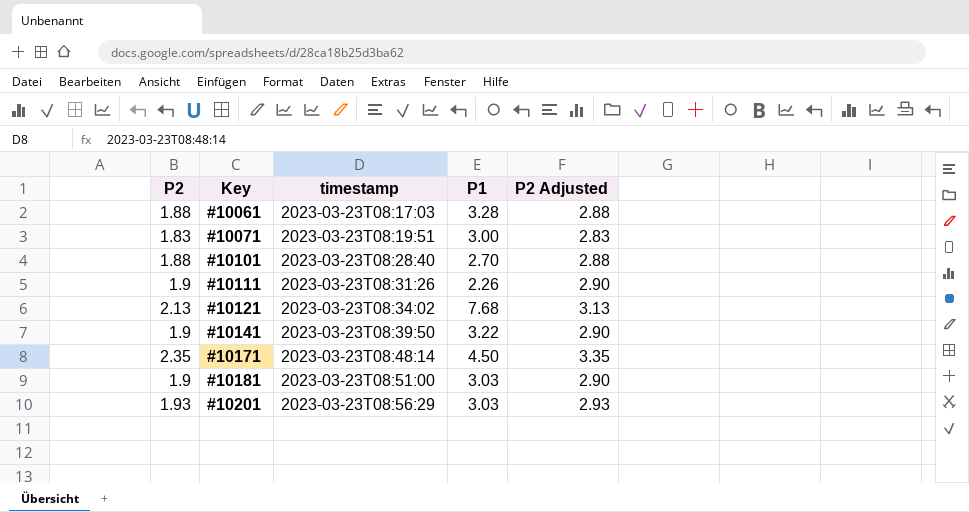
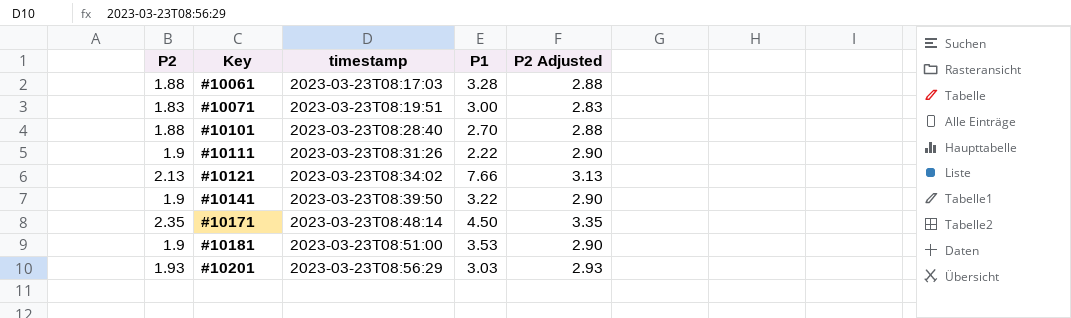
#10111 | P1: 2.26 -> 2.22
#10121 | P1: 7.68 -> 7.66
#10181 | P1: 3.03 -> 3.53

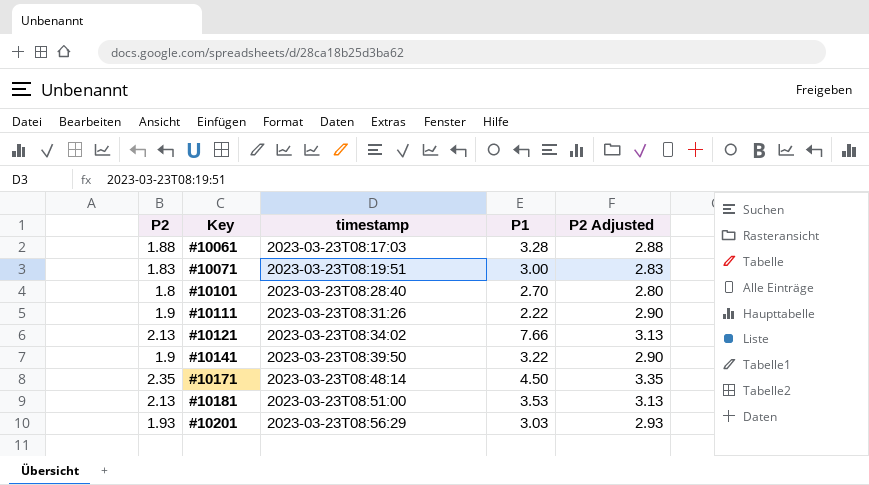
#10101 | P2: 1.88 -> 1.8
#10101 | P2 Adjusted: 2.88 -> 2.80
#10181 | P2: 1.9 -> 2.13
#10181 | P2 Adjusted: 2.90 -> 3.13

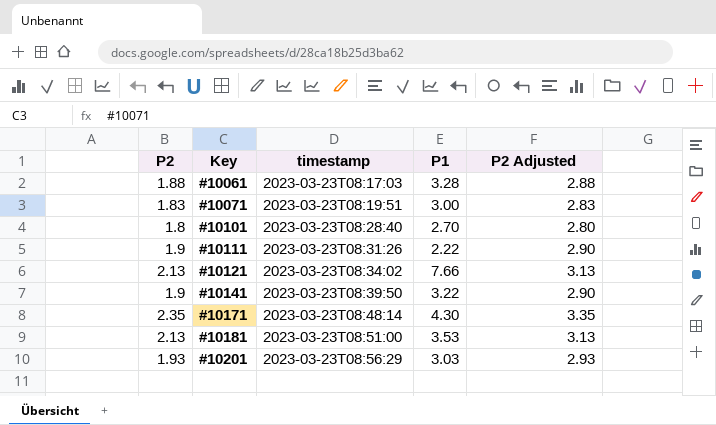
#10171 | P1: 4.50 -> 4.30

